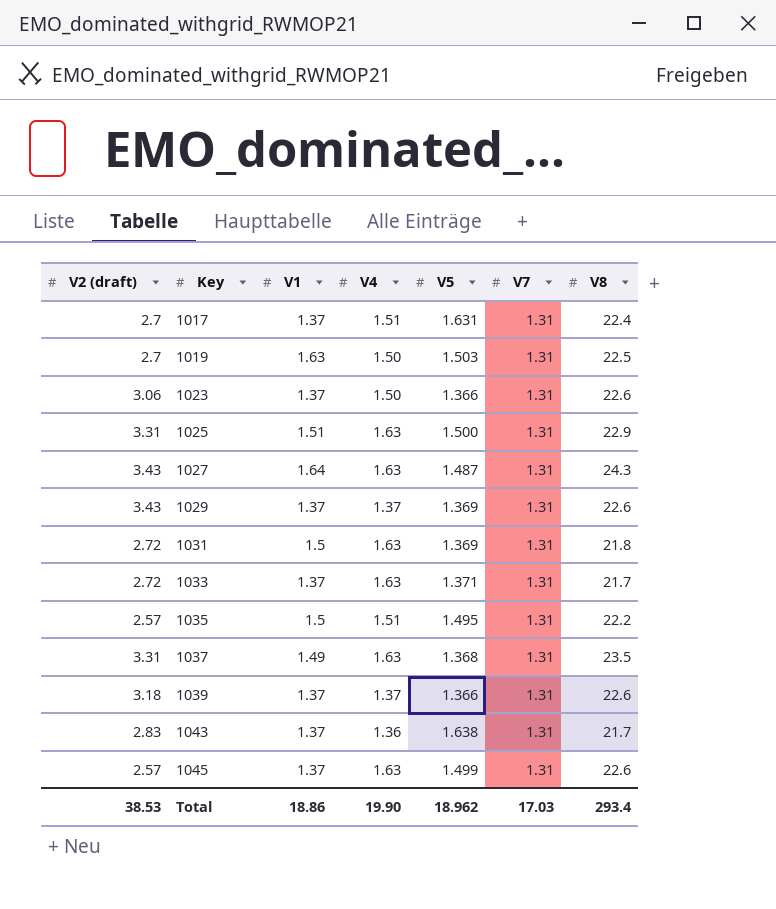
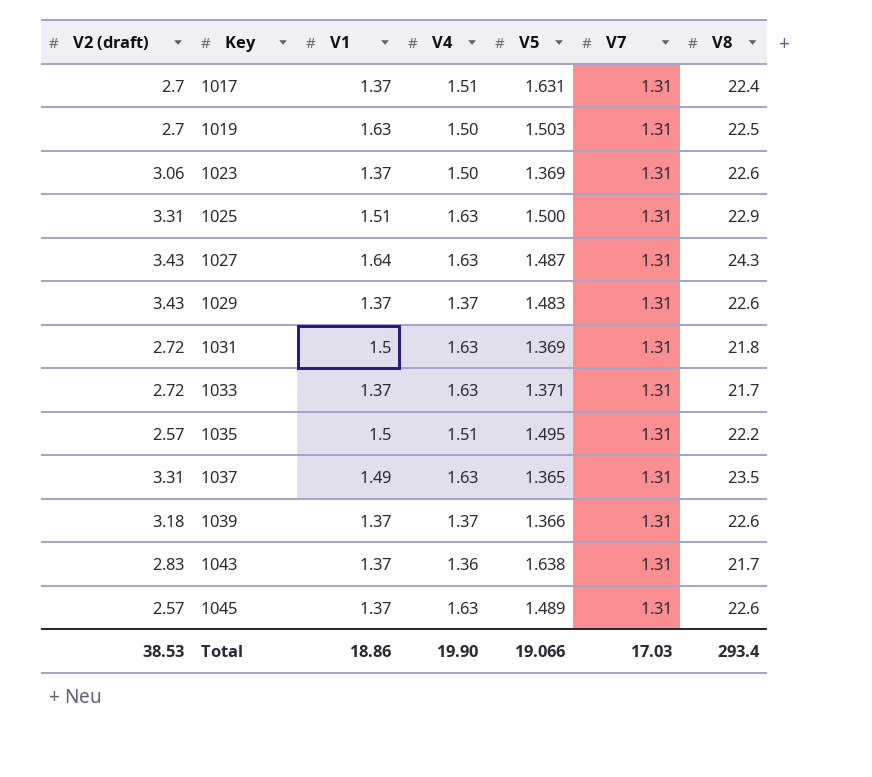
1023 | V5: 1.366 -> 1.369
1029 | V5: 1.369 -> 1.483
1037 | V5: 1.368 -> 1.365
1045 | V5: 1.499 -> 1.489
Total | V5: 18.962 -> 19.066

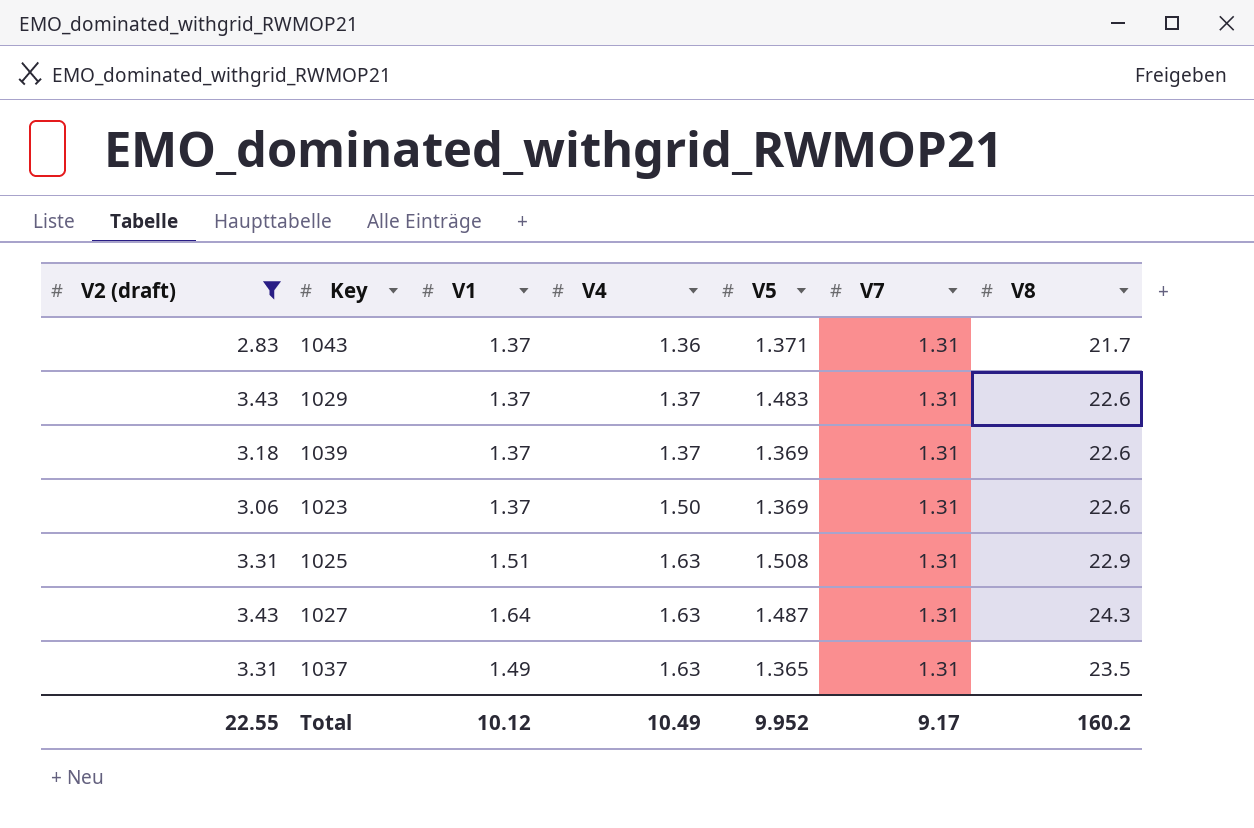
filter: none -> V2 (draft) >= 2.83
row order: Key ascending -> V4 ascending
1043 | V5: 1.638 -> 1.371
1039 | V5: 1.366 -> 1.369
1025 | V5: 1.500 -> 1.508
Total | V2 (draft): 38.53 -> 22.55
Total | V1: 18.86 -> 10.12
Total | V4: 19.90 -> 10.49
Total | V5: 19.066 -> 9.952
Total | V7: 17.03 -> 9.17
Total | V8: 293.4 -> 160.2

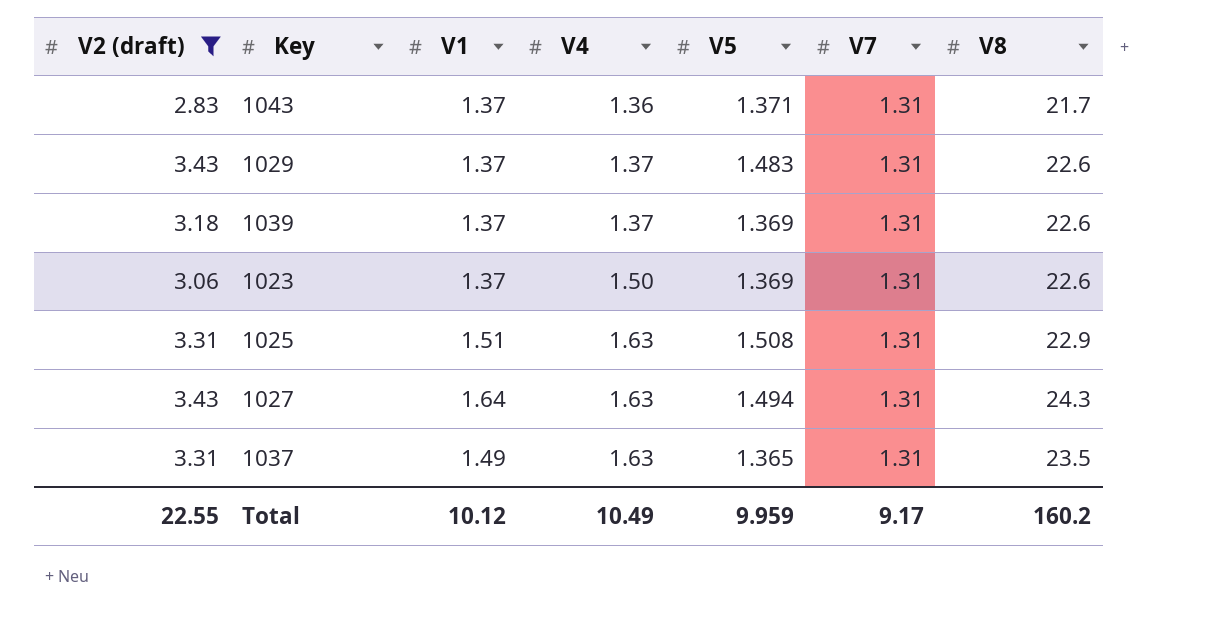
1027 | V5: 1.487 -> 1.494
Total | V5: 9.952 -> 9.959

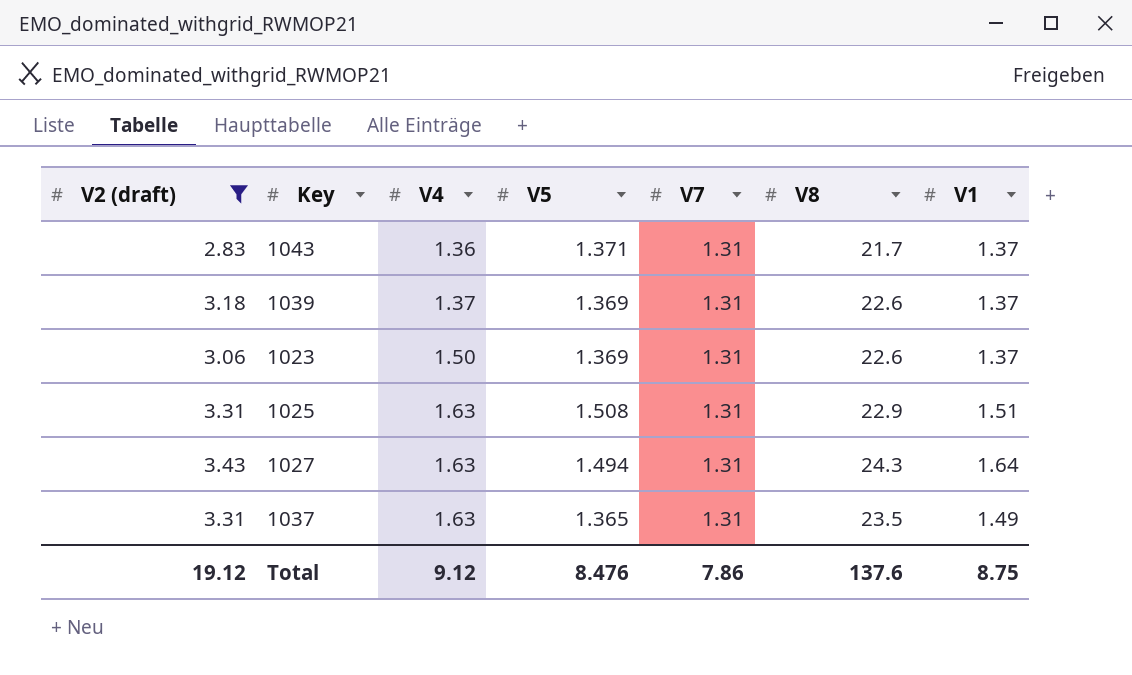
column V1 | position: 3 -> 7
row 1029: 3.43 | 1.37 | 1.37 | 1.483 | 1.31 | 22.6 -> none
Total | V2 (draft): 22.55 -> 19.12
Total | V4: 10.49 -> 9.12
Total | V5: 9.959 -> 8.476
Total | V7: 9.17 -> 7.86
Total | V8: 160.2 -> 137.6
Total | V1: 10.12 -> 8.75

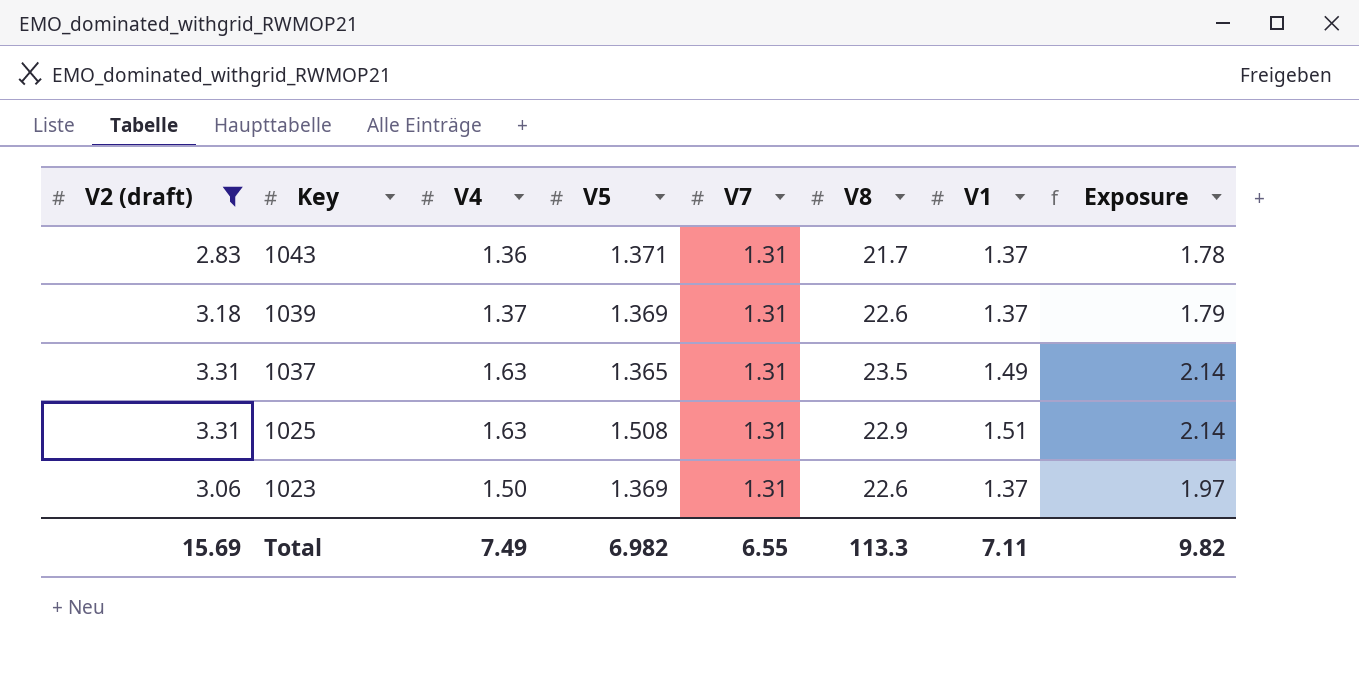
row order: V4 ascending -> Key descending
column Exposure | formula: none -> [V4] * [V7]
row 1027: 3.43 | 1.63 | 1.494 | 1.31 | 24.3 | 1.64 -> none
Total | V2 (draft): 19.12 -> 15.69
Total | V4: 9.12 -> 7.49
Total | V5: 8.476 -> 6.982
Total | V7: 7.86 -> 6.55
Total | V8: 137.6 -> 113.3
Total | V1: 8.75 -> 7.11

